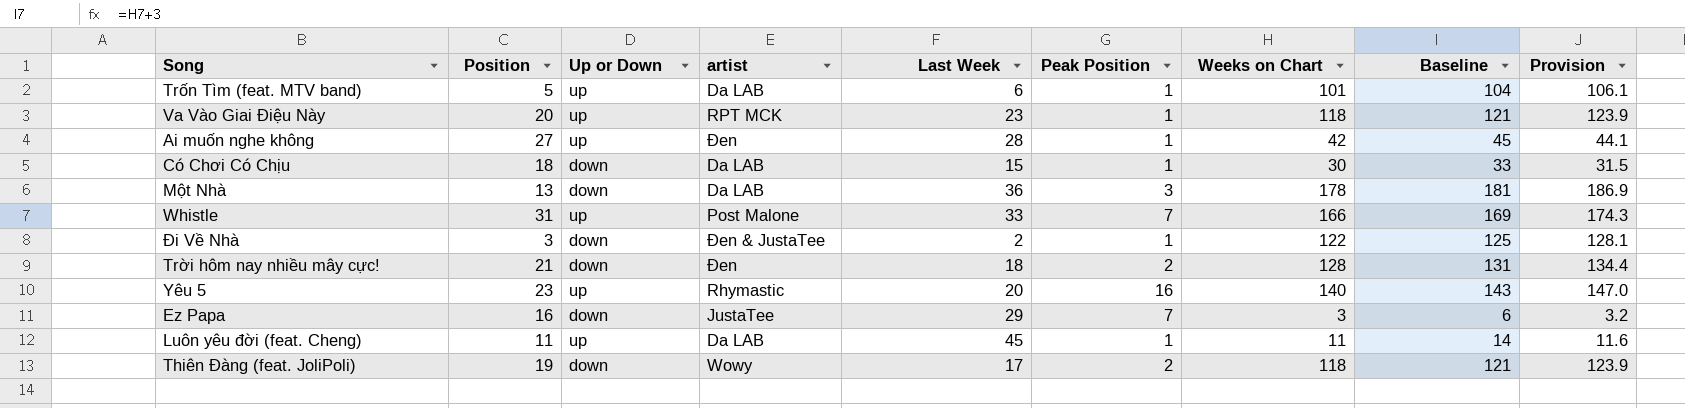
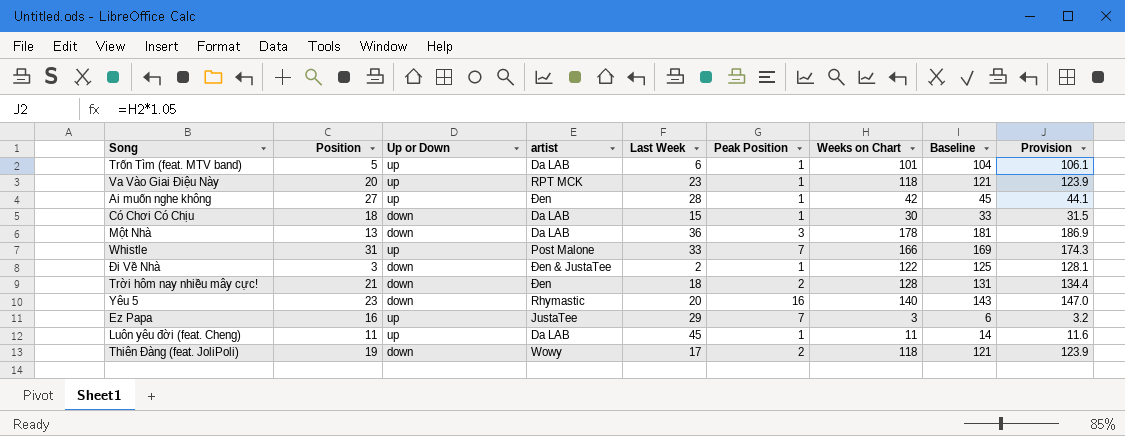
Yêu 5 | Up or Down: up -> down
Ez Papa | Up or Down: down -> up

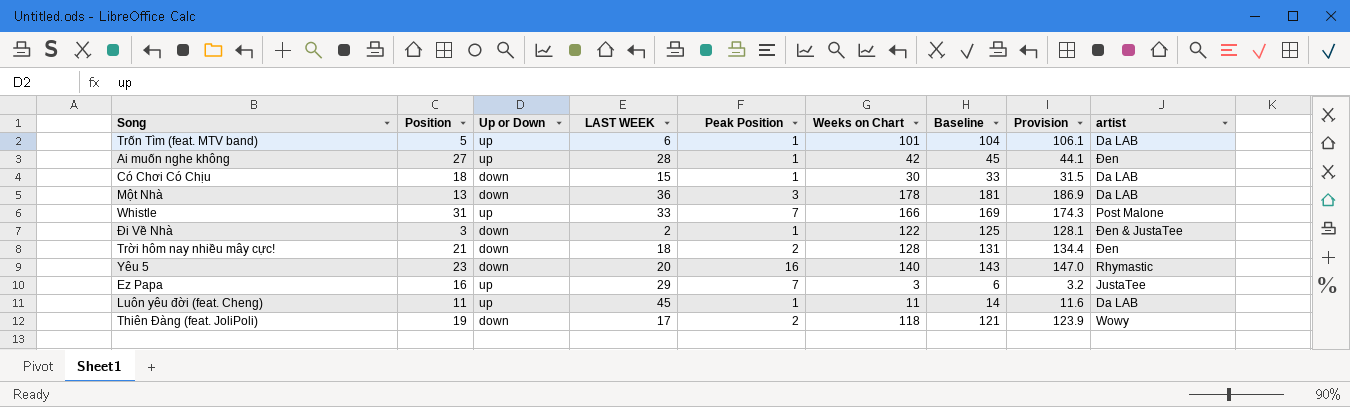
column name: Last Week -> LAST WEEK
column artist | position: 4 -> 9
row Va Vào Giai Điệu Này: 20 | up | RPT MCK | 23 | 1 | 118 | 121 | 123.9 -> none

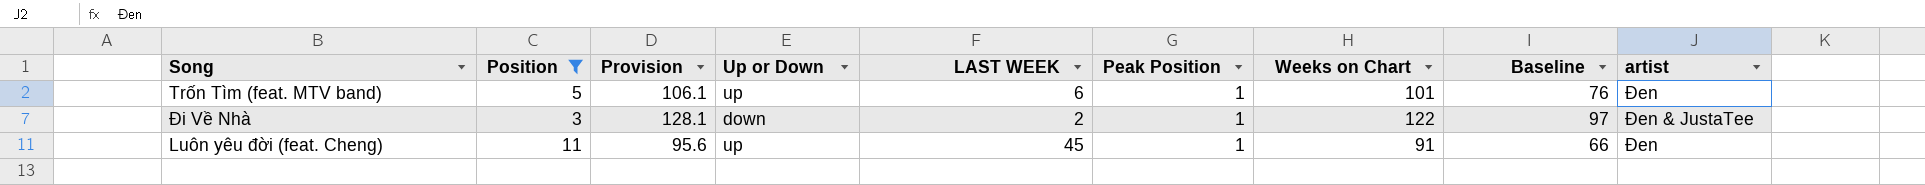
filter: none -> Position <= 11
column Provision | position: 8 -> 3
column Baseline | formula: [Weeks on Chart] + 3 -> [Weeks on Chart] - 25
Trốn Tìm (feat. MTV band) | artist: Da LAB -> Đen
Luôn yêu đời (feat. Cheng) | Provision: 11.6 -> 95.6
Luôn yêu đời (feat. Cheng) | Weeks on Chart: 11 -> 91
Luôn yêu đời (feat. Cheng) | artist: Da LAB -> Đen

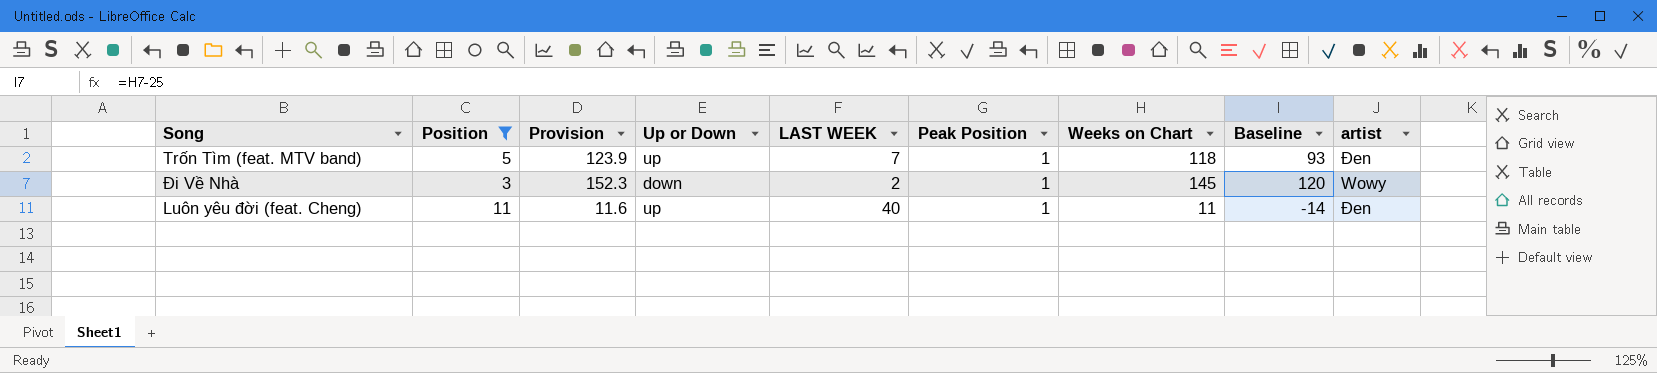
Trốn Tìm (feat. MTV band) | Provision: 106.1 -> 123.9
Trốn Tìm (feat. MTV band) | LAST WEEK: 6 -> 7
Trốn Tìm (feat. MTV band) | Weeks on Chart: 101 -> 118
Trốn Tìm (feat. MTV band) | Baseline: 76 -> 93
Đi Về Nhà | Provision: 128.1 -> 152.3
Đi Về Nhà | Weeks on Chart: 122 -> 145
Đi Về Nhà | Baseline: 97 -> 120
Đi Về Nhà | artist: Đen & JustaTee -> Wowy
Luôn yêu đời (feat. Cheng) | Provision: 95.6 -> 11.6
Luôn yêu đời (feat. Cheng) | LAST WEEK: 45 -> 40
Luôn yêu đời (feat. Cheng) | Weeks on Chart: 91 -> 11
Luôn yêu đời (feat. Cheng) | Baseline: 66 -> -14

